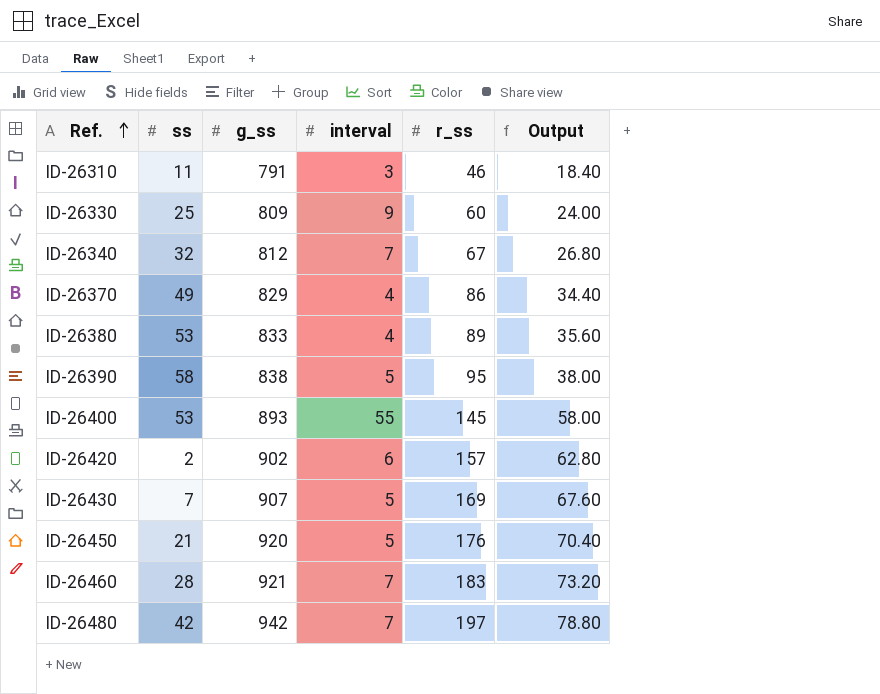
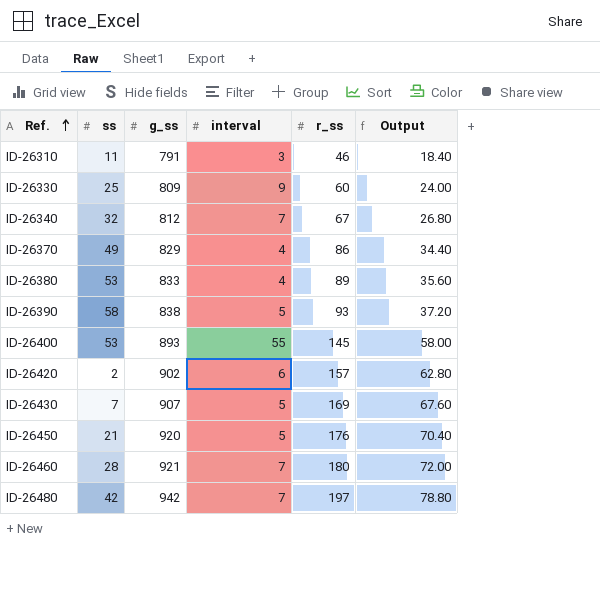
ID-26390 | r_ss: 95 -> 93
ID-26390 | Output: 38.00 -> 37.20
ID-26460 | r_ss: 183 -> 180
ID-26460 | Output: 73.20 -> 72.00

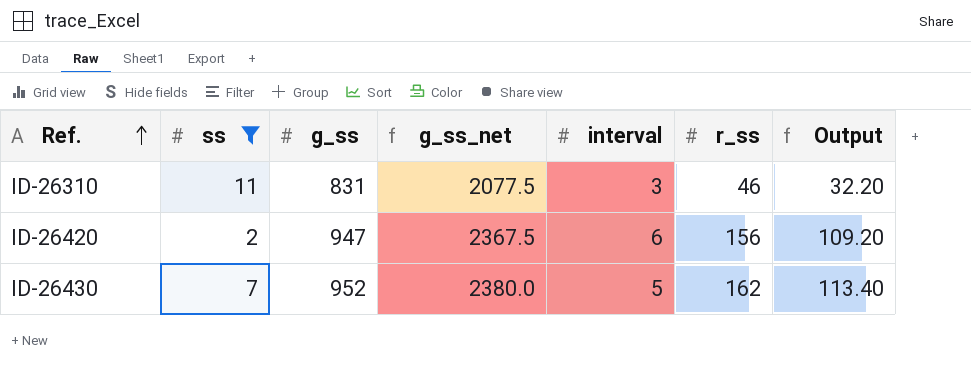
filter: none -> ss <= 11
column g_ss_net | formula: none -> [g_ss] * 2.5
column Output | formula: [r_ss] * 0.4 -> [r_ss] * 0.7
ID-26310 | g_ss: 791 -> 831
ID-26420 | g_ss: 902 -> 947
ID-26420 | r_ss: 157 -> 156
ID-26430 | g_ss: 907 -> 952
ID-26430 | r_ss: 169 -> 162

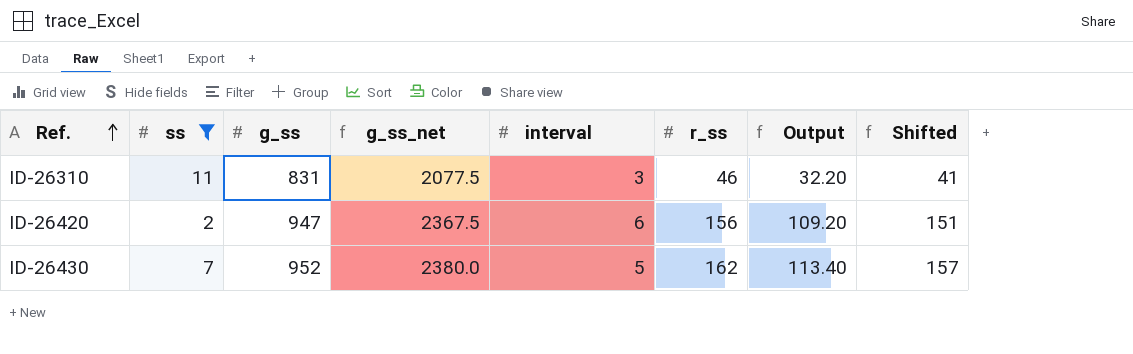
column Shifted | formula: none -> [r_ss] - 5

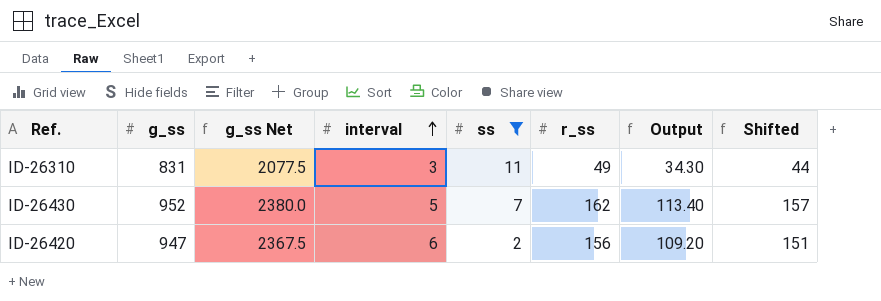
row order: Ref. ascending -> interval ascending
column name: g_ss_net -> g_ss Net
column ss | position: 2 -> 5
ID-26310 | r_ss: 46 -> 49
ID-26310 | Output: 32.20 -> 34.30
ID-26310 | Shifted: 41 -> 44

